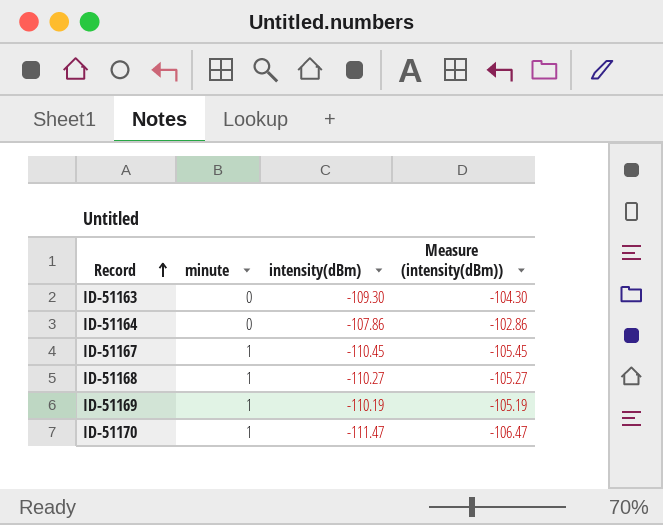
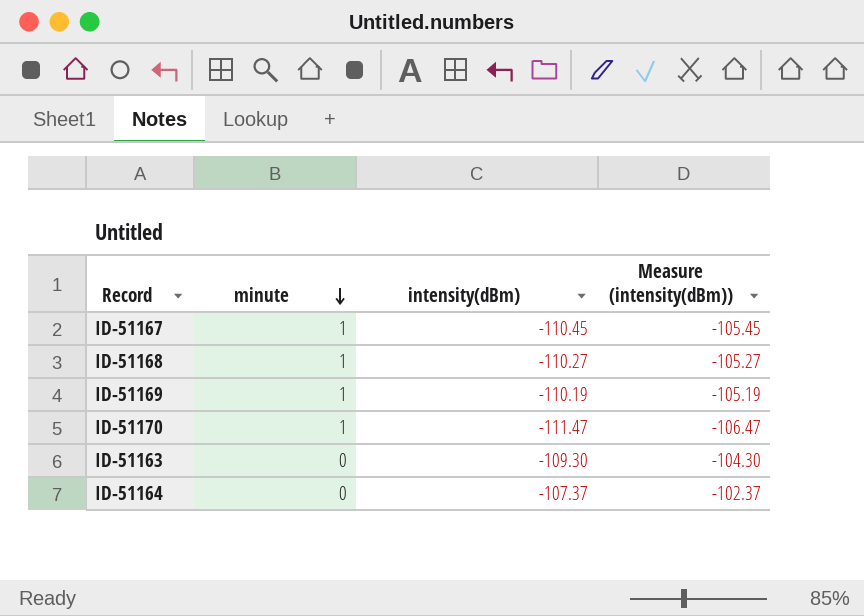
row order: Record ascending -> minute descending
ID-51164 | intensity(dBm): -107.86 -> -107.37
ID-51164 | Measure (intensity(dBm)): -102.86 -> -102.37

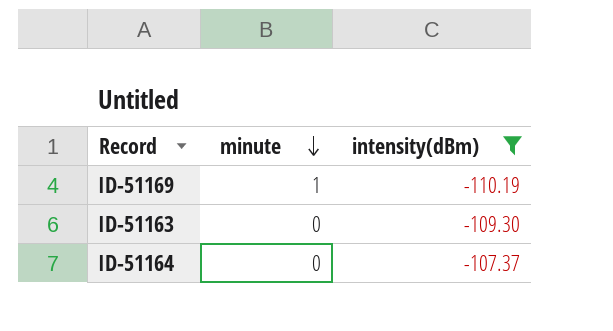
filter: none -> intensity(dBm) >= -110.19
column Measure (intensity(dBm)) | formula: [intensity(dBm)] + 5 -> none

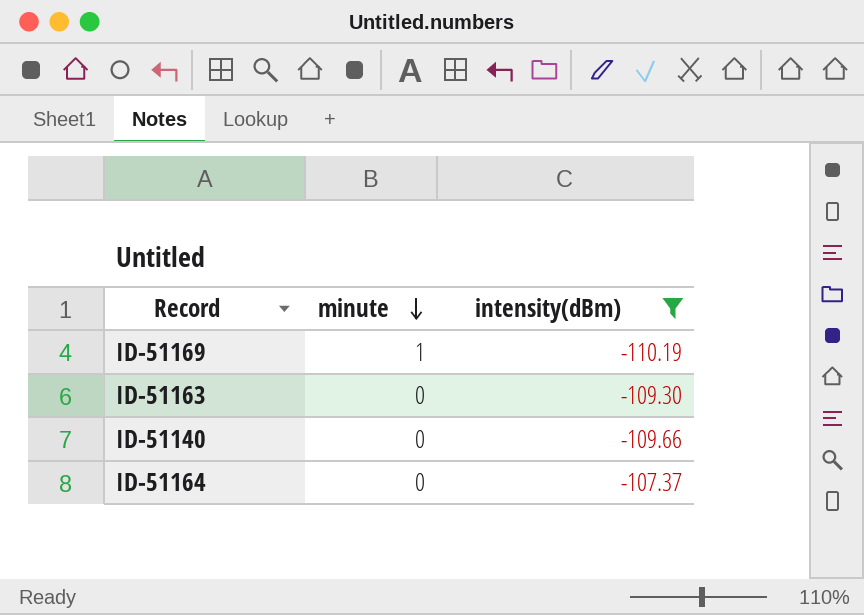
row ID-51140: none -> 0 | -109.66

